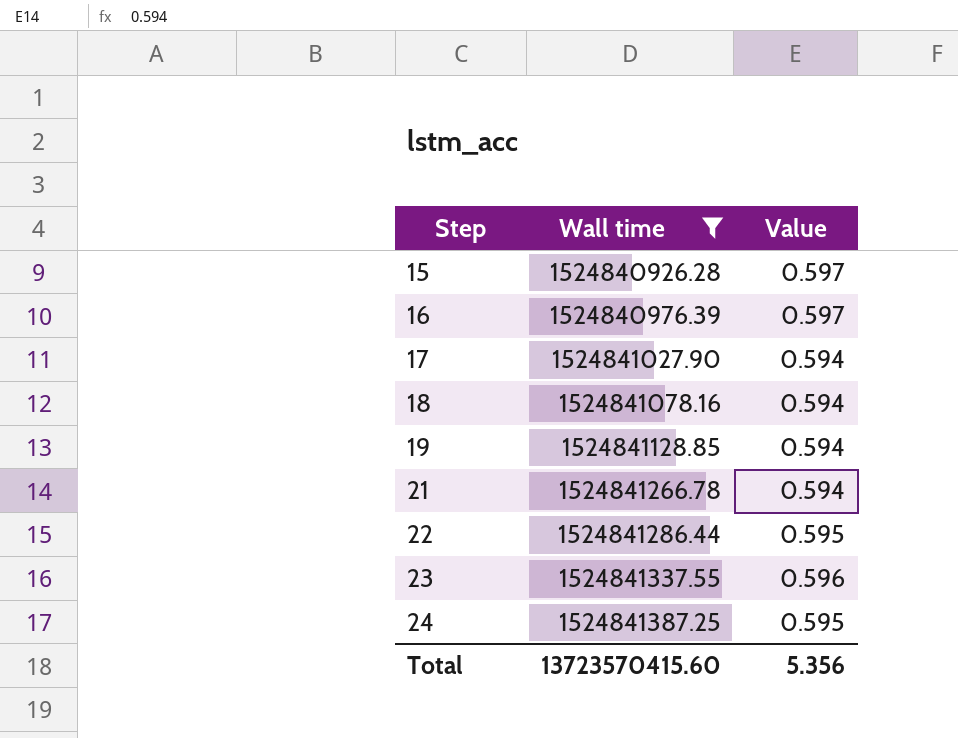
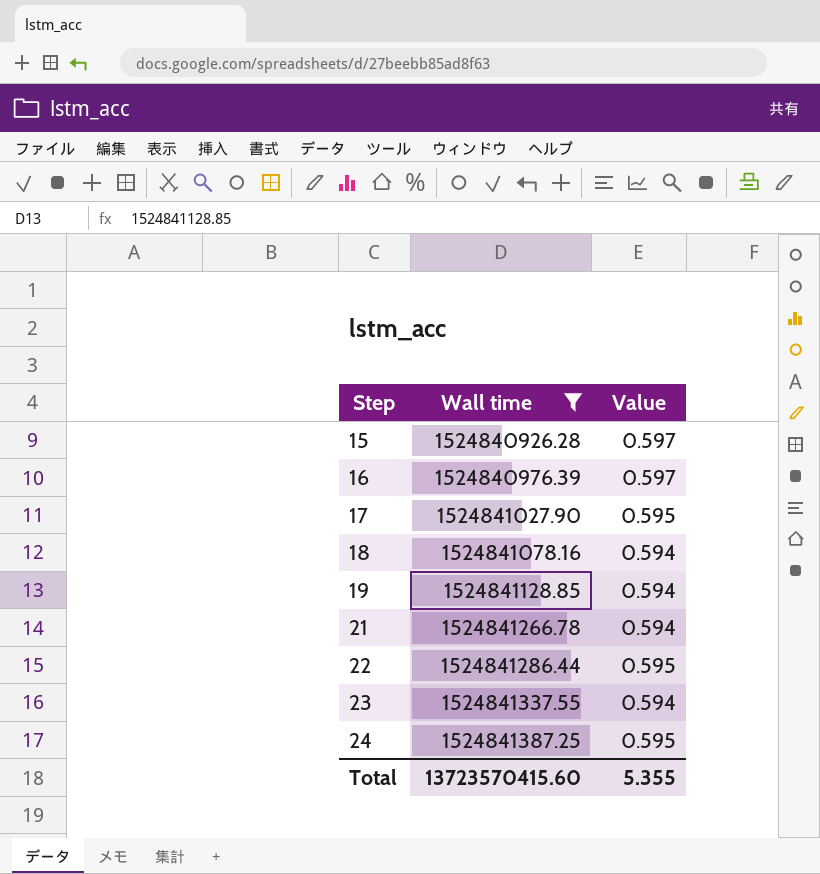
17 | Value: 0.594 -> 0.595
23 | Value: 0.596 -> 0.594
Total | Value: 5.356 -> 5.355

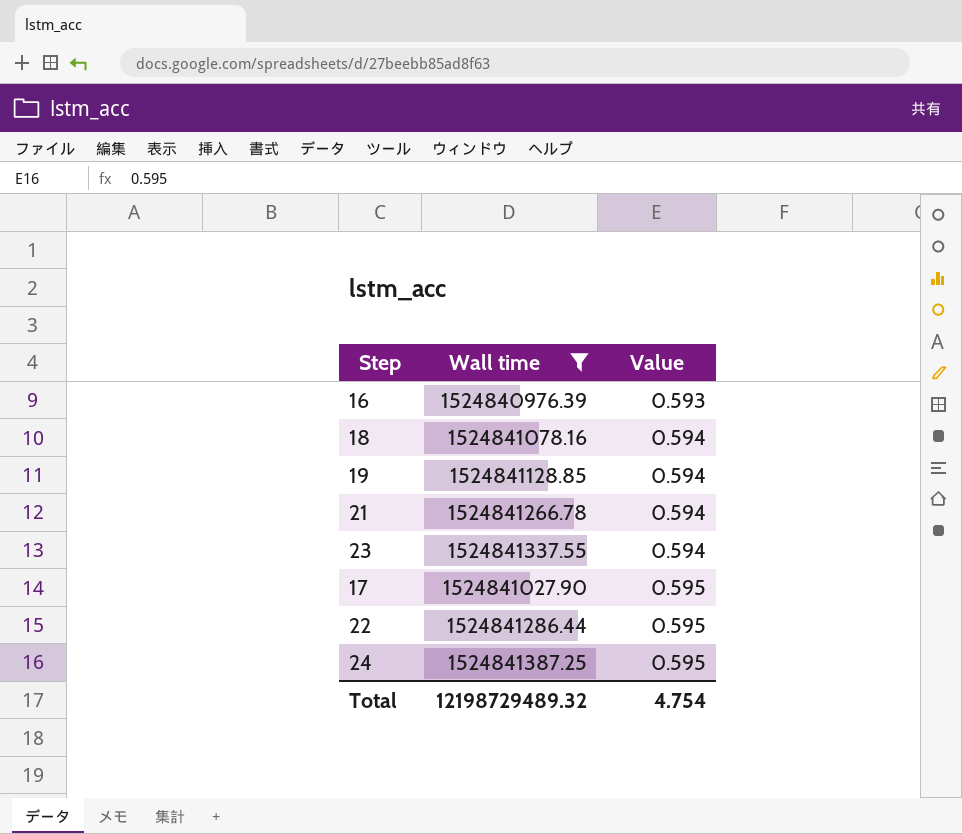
row order: Step ascending -> Value ascending
row 15: 1524840926.28 | 0.597 -> none
16 | Value: 0.597 -> 0.593
Total | Wall time: 13723570415.60 -> 12198729489.32
Total | Value: 5.355 -> 4.754

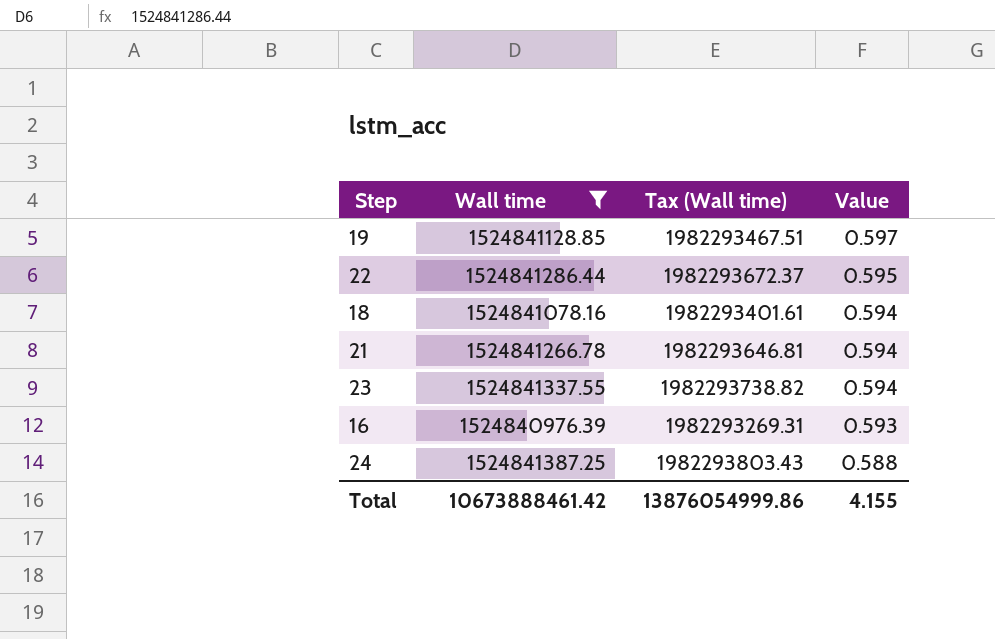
row order: Value ascending -> Value descending
column Tax (Wall time) | formula: none -> [Wall time] * 1.3
row 17: 1524841027.90 | 0.595 -> none
19 | Value: 0.594 -> 0.597
24 | Value: 0.595 -> 0.588
Total | Wall time: 12198729489.32 -> 10673888461.42
Total | Value: 4.754 -> 4.155

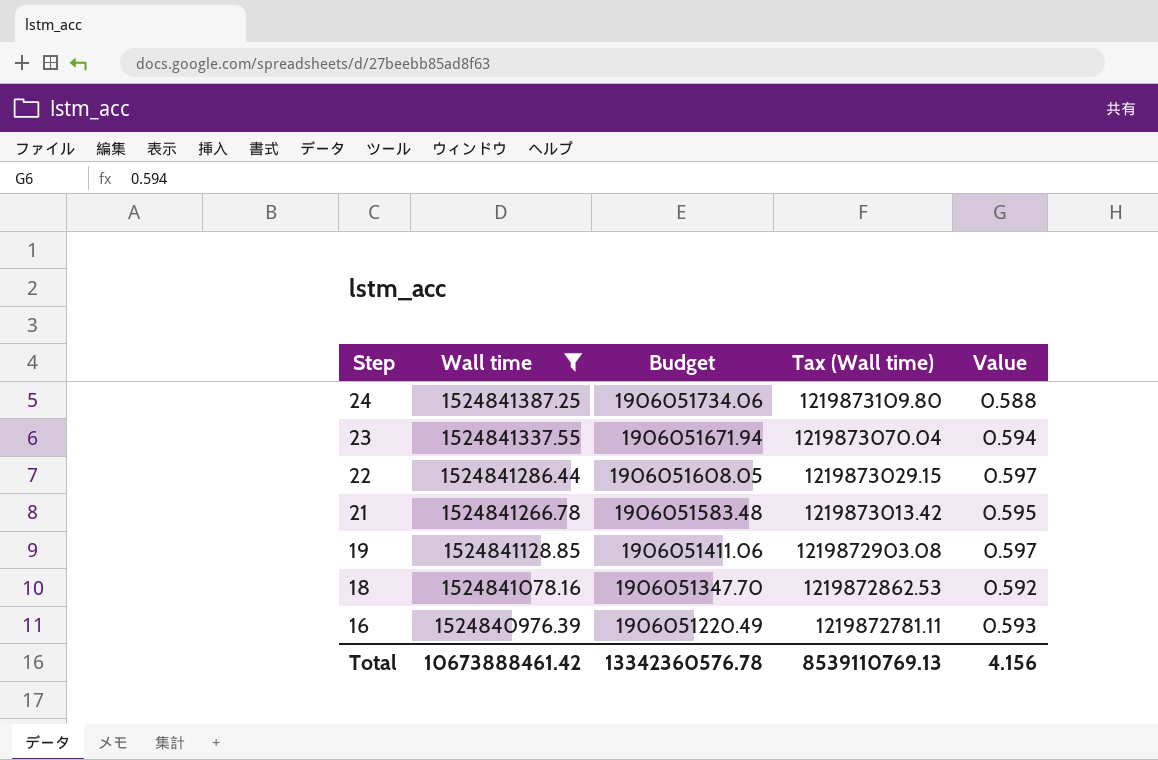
row order: Value descending -> Step descending
column Budget | formula: none -> [Wall time] * 1.25
column Tax (Wall time) | formula: [Wall time] * 1.3 -> [Wall time] * 0.8
22 | Value: 0.595 -> 0.597
21 | Value: 0.594 -> 0.595
18 | Value: 0.594 -> 0.592
Total | Tax (Wall time): 13876054999.86 -> 8539110769.13
Total | Value: 4.155 -> 4.156

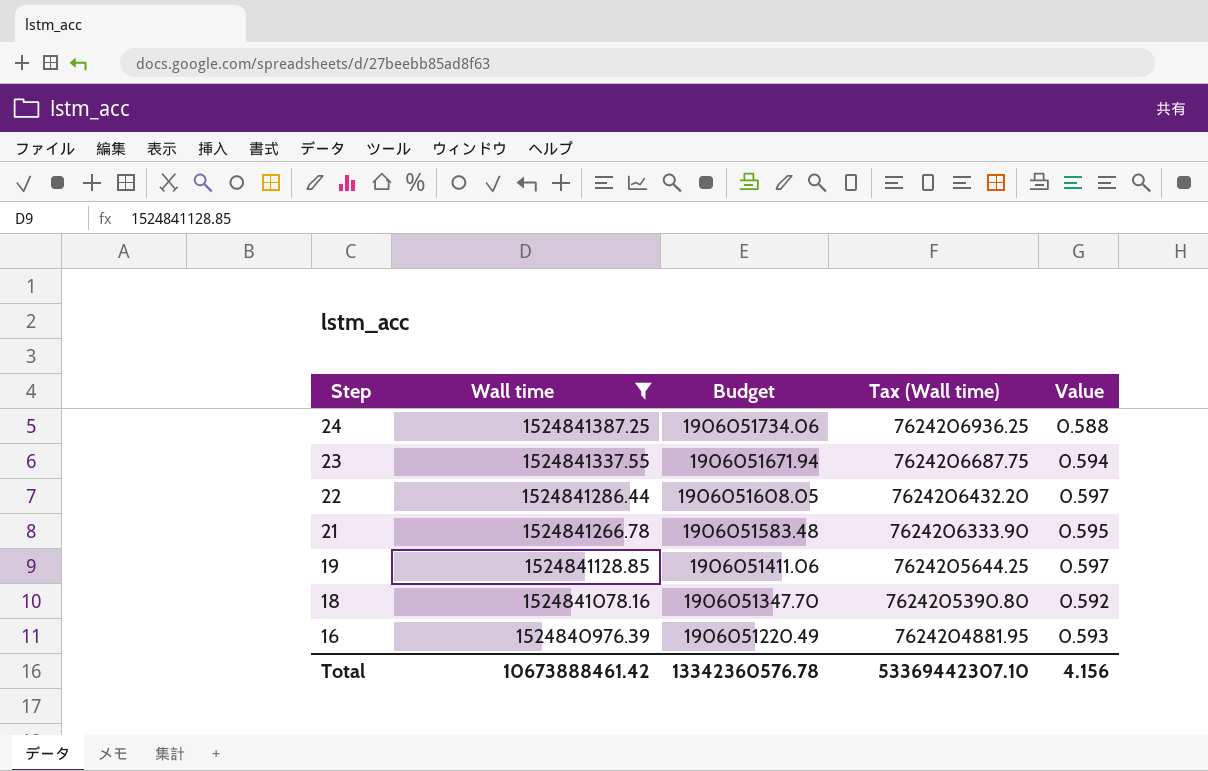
column Tax (Wall time) | formula: [Wall time] * 0.8 -> [Wall time] * 5
Total | Tax (Wall time): 8539110769.13 -> 53369442307.10

